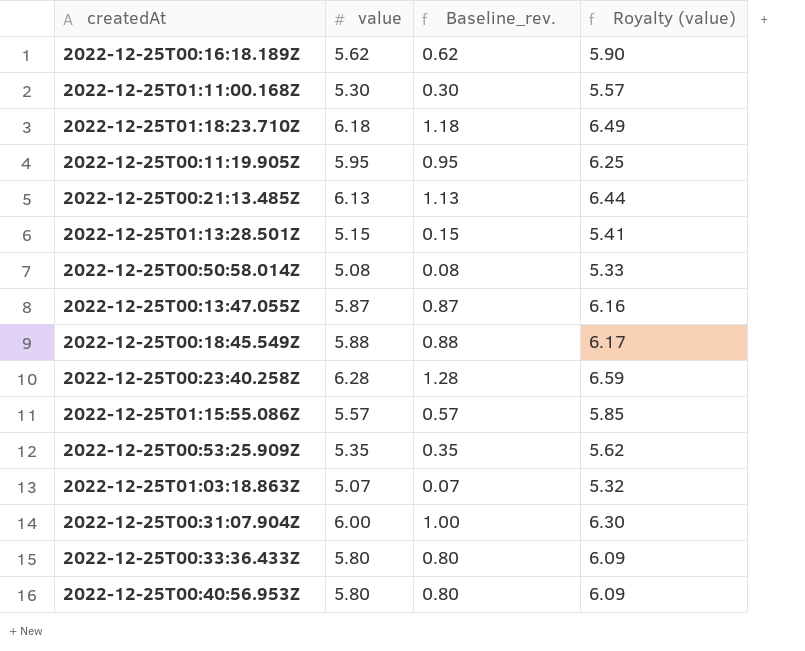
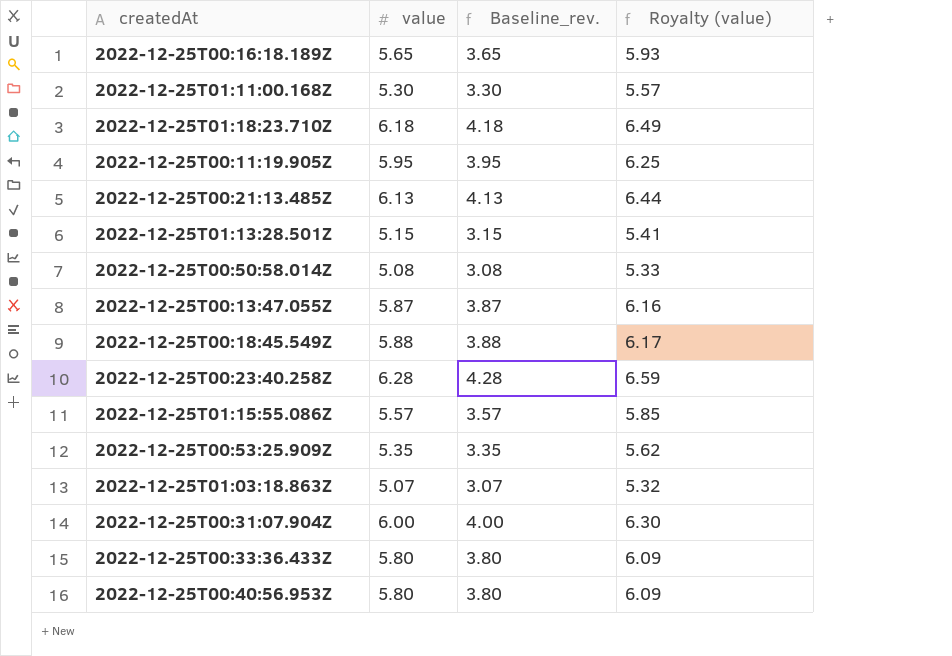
column Baseline_rev. | formula: [value] - 5 -> [value] - 2
2022-12-25T00:16:18.189Z | value: 5.62 -> 5.65
2022-12-25T00:16:18.189Z | Royalty (value): 5.90 -> 5.93

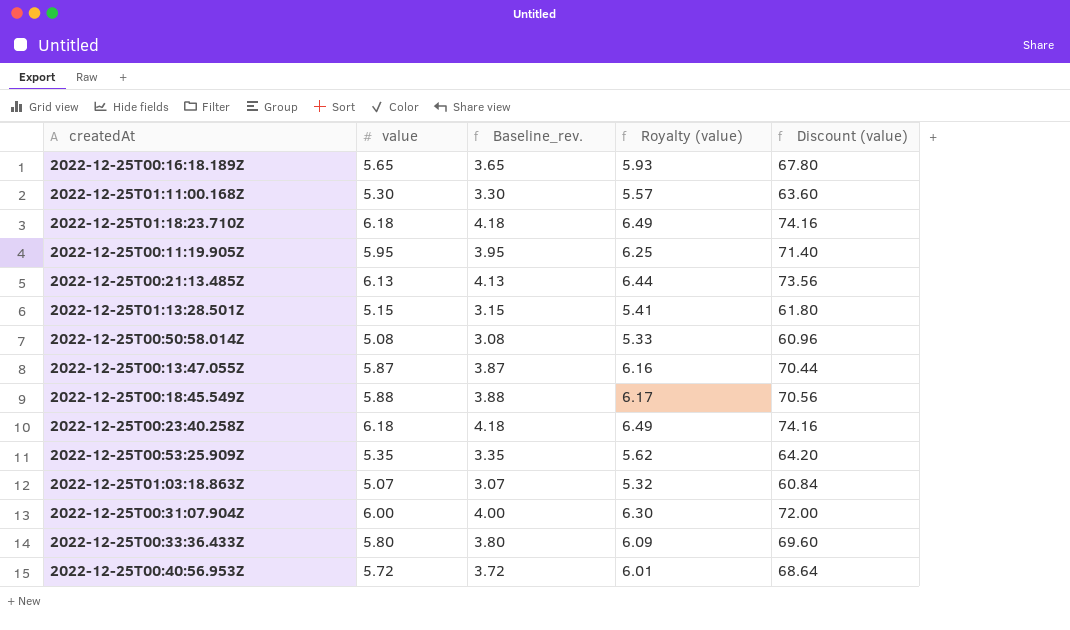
column Discount (value) | formula: none -> [value] * 12
row 2022-12-25T01:15:55.086Z: 5.57 | 3.57 | 5.85 -> none
2022-12-25T00:23:40.258Z | value: 6.28 -> 6.18
2022-12-25T00:23:40.258Z | Baseline_rev.: 4.28 -> 4.18
2022-12-25T00:23:40.258Z | Royalty (value): 6.59 -> 6.49
2022-12-25T00:40:56.953Z | value: 5.80 -> 5.72
2022-12-25T00:40:56.953Z | Baseline_rev.: 3.80 -> 3.72
2022-12-25T00:40:56.953Z | Royalty (value): 6.09 -> 6.01

